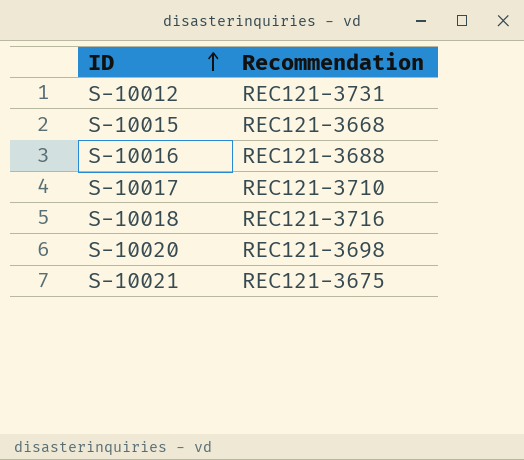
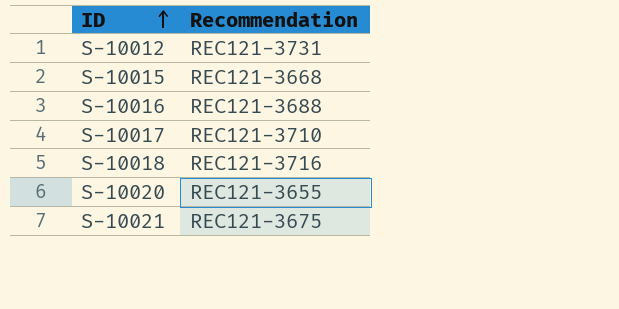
S-10020 | Recommendation: REC121-3698 -> REC121-3655

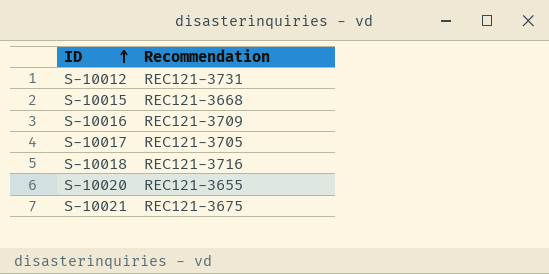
S-10016 | Recommendation: REC121-3688 -> REC121-3709
S-10017 | Recommendation: REC121-3710 -> REC121-3705

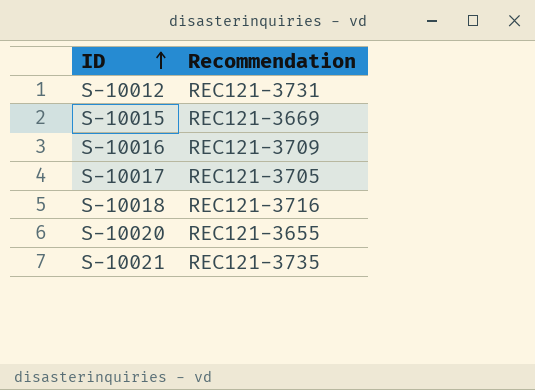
S-10015 | Recommendation: REC121-3668 -> REC121-3669
S-10021 | Recommendation: REC121-3675 -> REC121-3735

